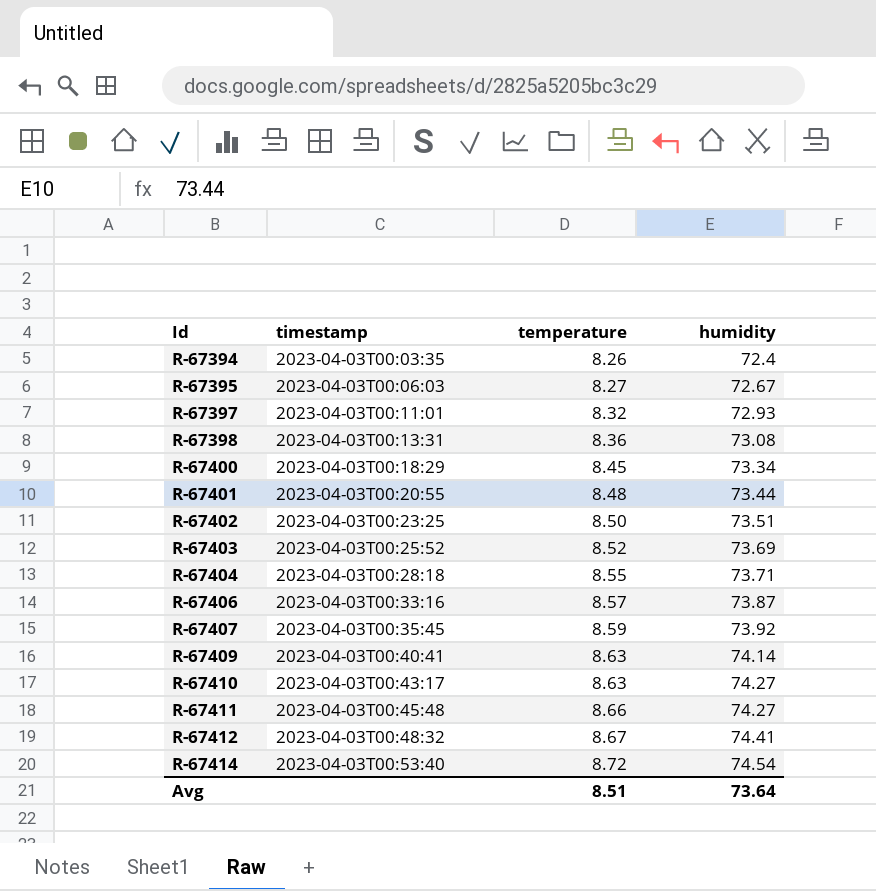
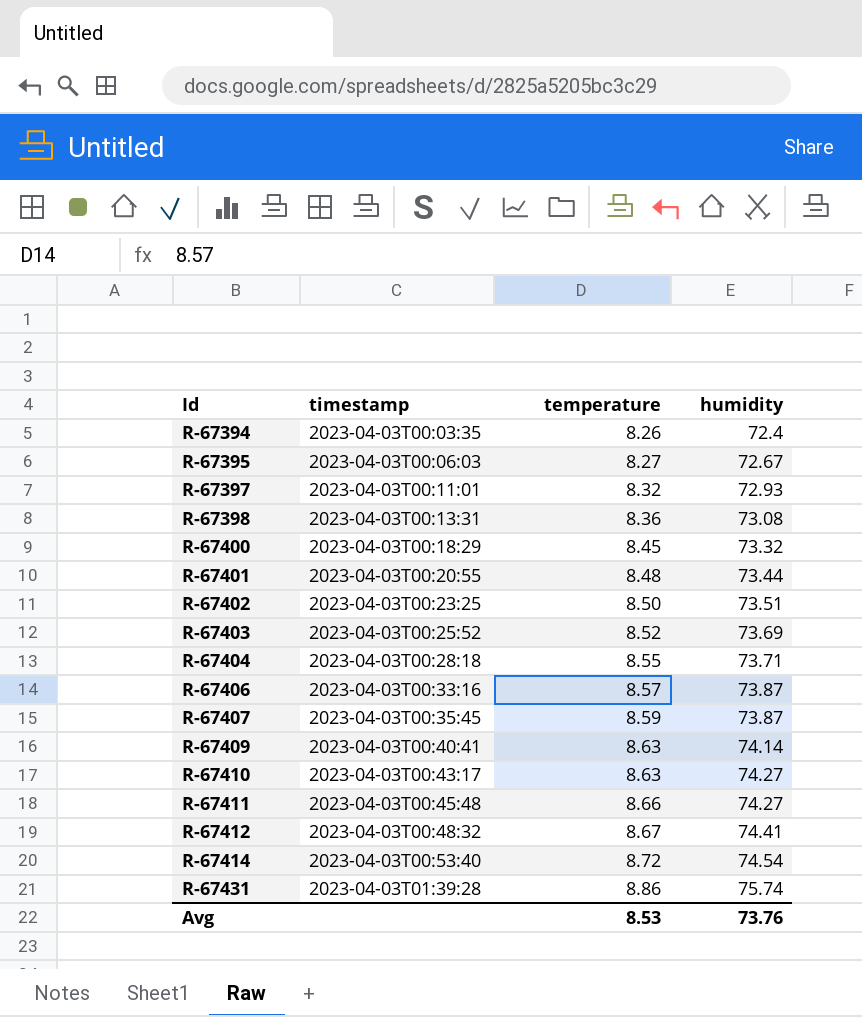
R-67400 | humidity: 73.34 -> 73.32
R-67407 | humidity: 73.92 -> 73.87
row R-67431: none -> 2023-04-03T01:39:28 | 8.86 | 75.74
Avg | temperature: 8.51 -> 8.53
Avg | humidity: 73.64 -> 73.76

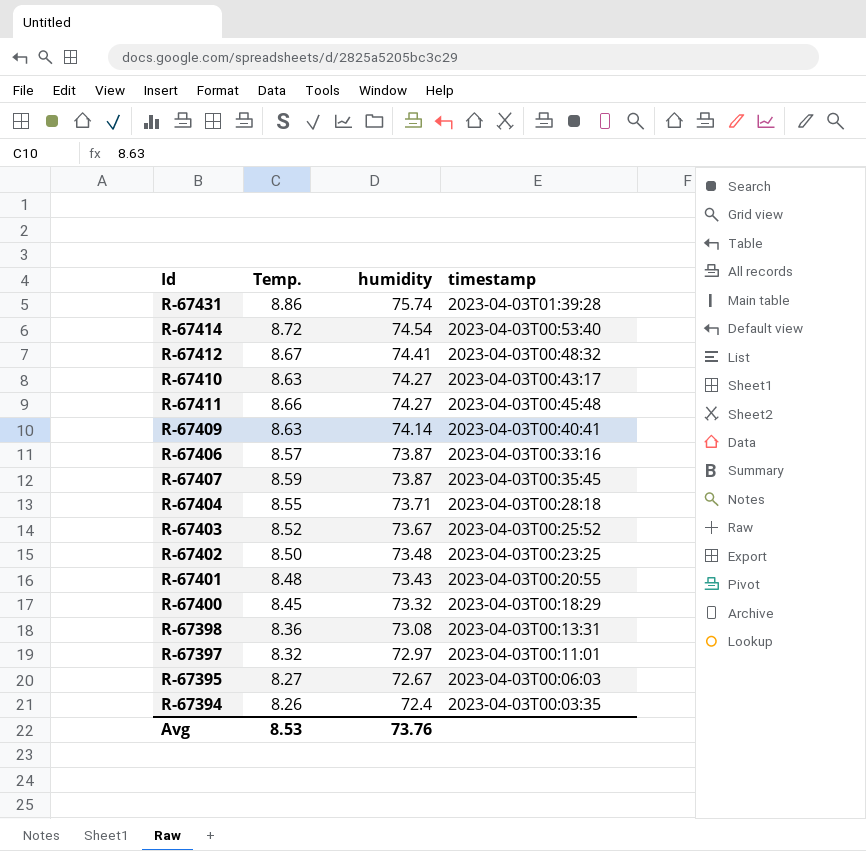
row order: Id ascending -> humidity descending
column name: temperature -> Temp.
column timestamp | position: 2 -> 4
R-67403 | humidity: 73.69 -> 73.67
R-67402 | humidity: 73.51 -> 73.48
R-67401 | humidity: 73.44 -> 73.43
R-67397 | humidity: 72.93 -> 72.97

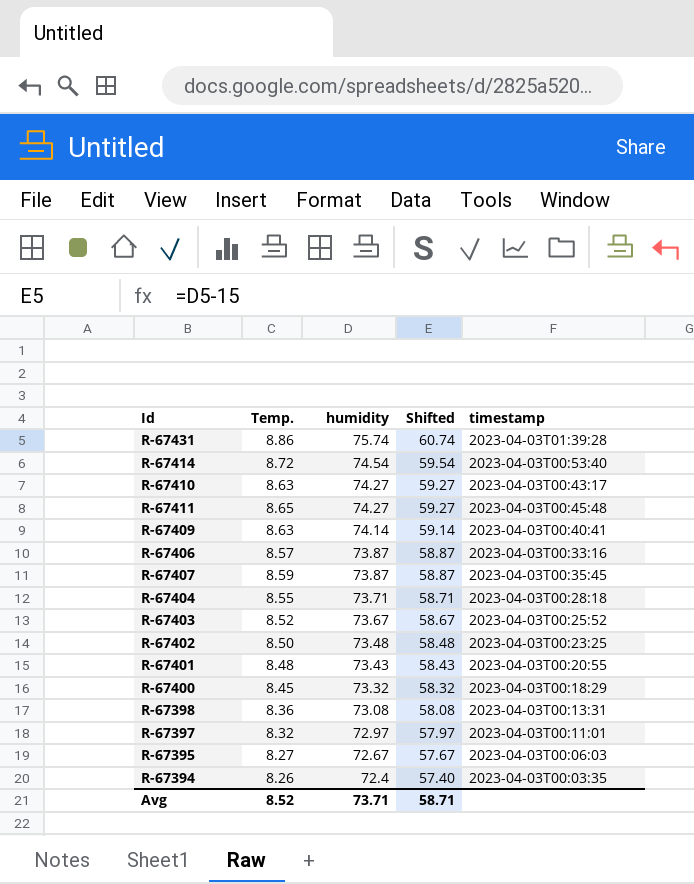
column Shifted | formula: none -> [humidity] - 15
row R-67412: 8.67 | 74.41 | 2023-04-03T00:48:32 -> none
R-67411 | Temp.: 8.66 -> 8.65
Avg | Temp.: 8.53 -> 8.52
Avg | humidity: 73.76 -> 73.71

